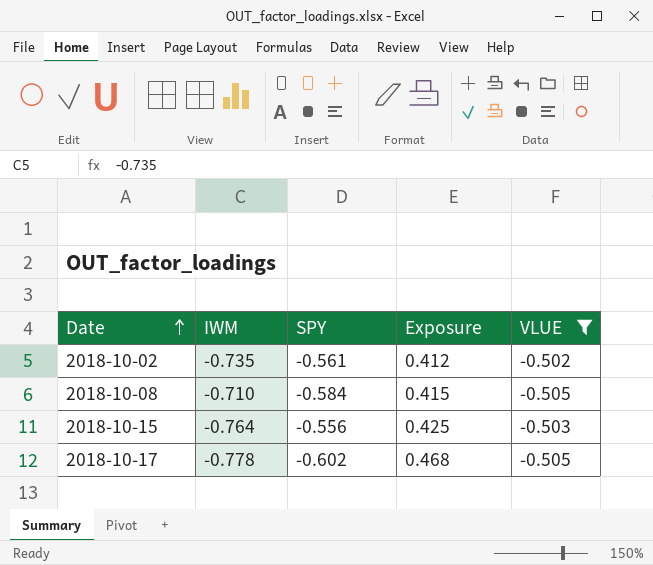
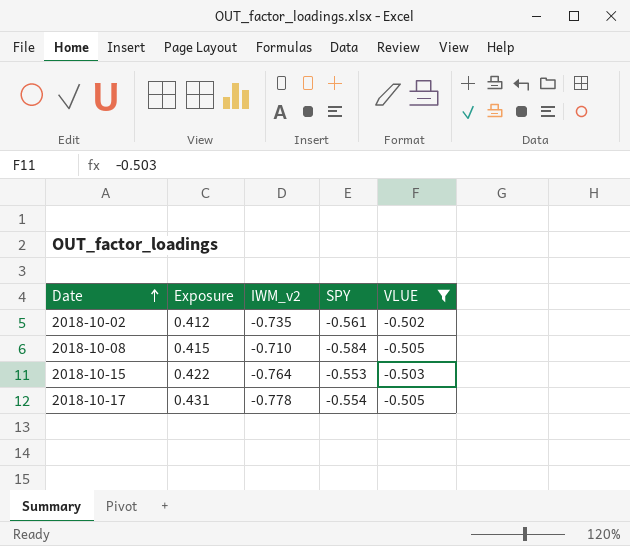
column Exposure | position: 4 -> 2
column name: IWM -> IWM_v2
2018-10-15 | Exposure: 0.425 -> 0.422
2018-10-15 | SPY: -0.556 -> -0.553
2018-10-17 | Exposure: 0.468 -> 0.431
2018-10-17 | SPY: -0.602 -> -0.554

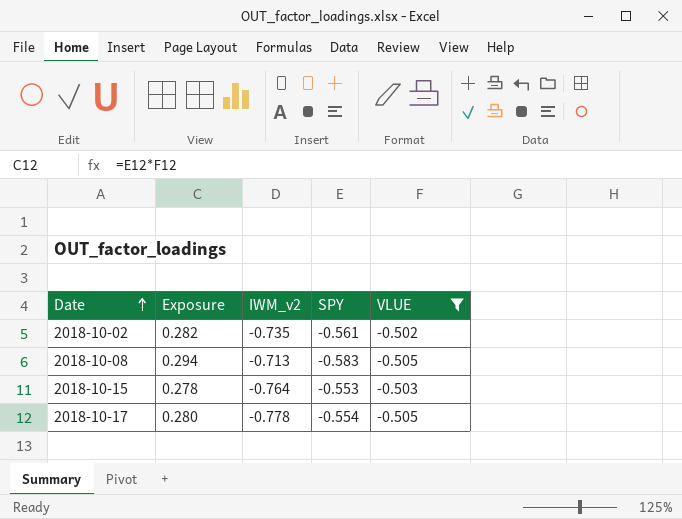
column Exposure | formula: [IWM_v2] * [SPY] -> [SPY] * [VLUE]
2018-10-08 | IWM_v2: -0.710 -> -0.713
2018-10-08 | SPY: -0.584 -> -0.583

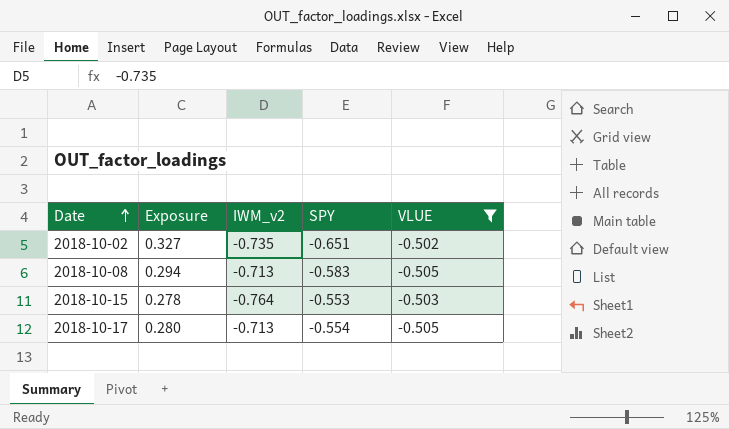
2018-10-02 | Exposure: 0.282 -> 0.327
2018-10-02 | SPY: -0.561 -> -0.651
2018-10-17 | IWM_v2: -0.778 -> -0.713

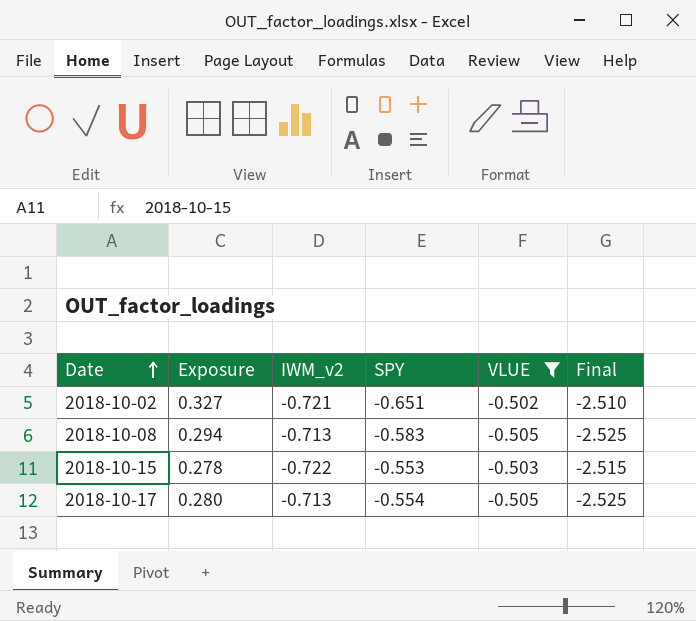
column Final | formula: none -> [VLUE] * 5
2018-10-02 | IWM_v2: -0.735 -> -0.721
2018-10-15 | IWM_v2: -0.764 -> -0.722

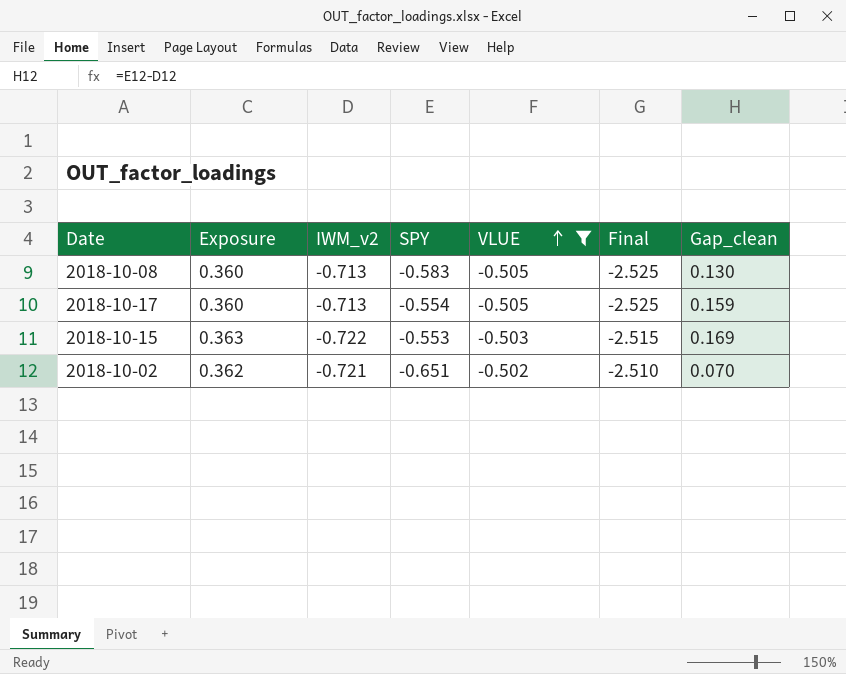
row order: Date ascending -> VLUE ascending
column Exposure | formula: [SPY] * [VLUE] -> [IWM_v2] * [VLUE]
column Gap_clean | formula: none -> [SPY] - [IWM_v2]

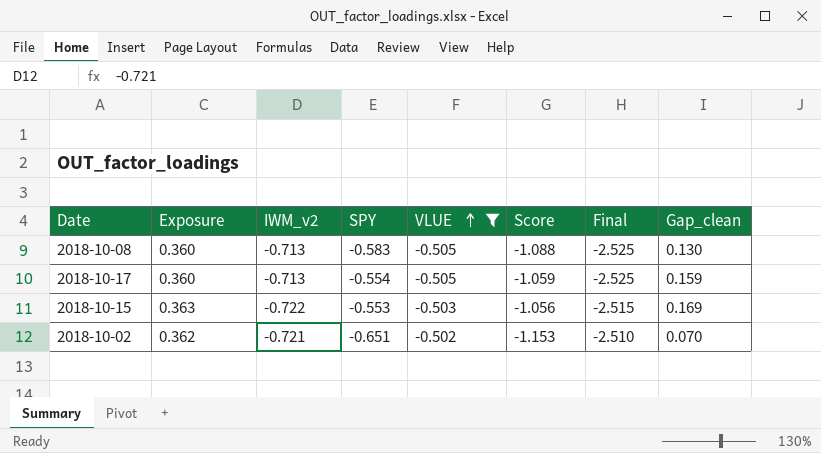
column Score | formula: none -> [SPY] + [VLUE]

